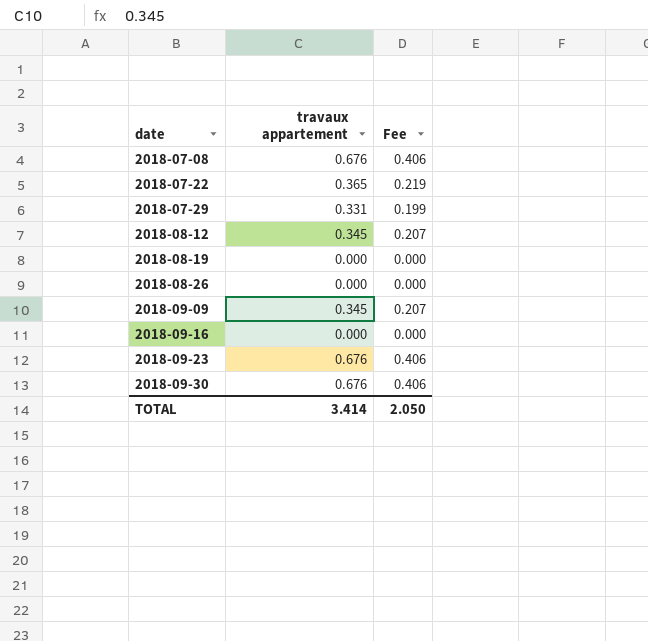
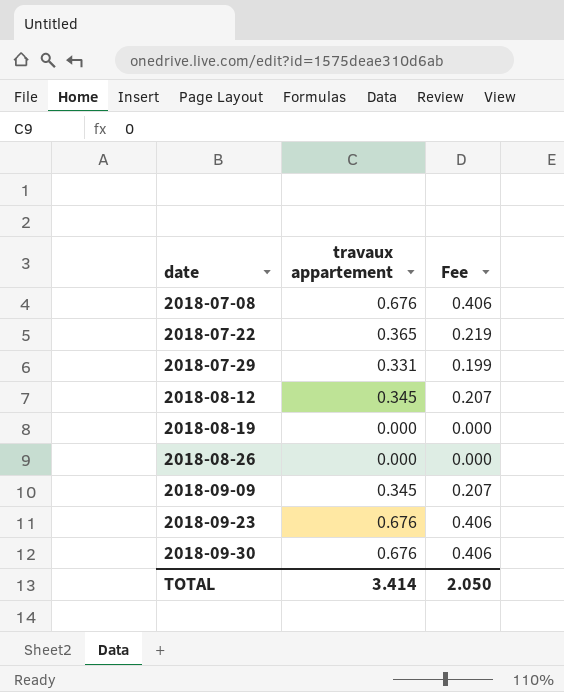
row 2018-09-16: 0.000 | 0.000 -> none

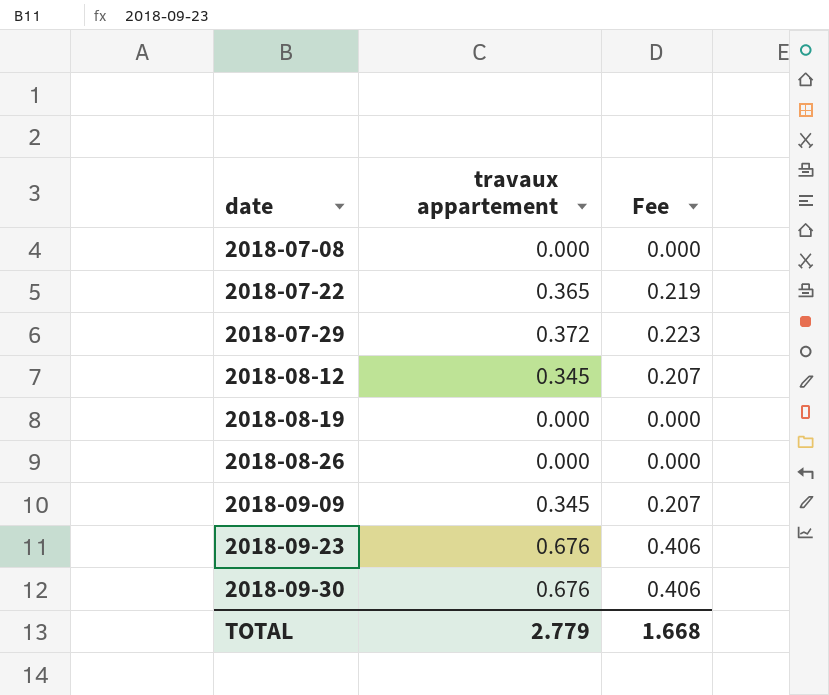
2018-07-08 | travaux appartement: 0.676 -> 0.000
2018-07-08 | Fee: 0.406 -> 0.000
2018-07-29 | travaux appartement: 0.331 -> 0.372
2018-07-29 | Fee: 0.199 -> 0.223
TOTAL | travaux appartement: 3.414 -> 2.779
TOTAL | Fee: 2.050 -> 1.668

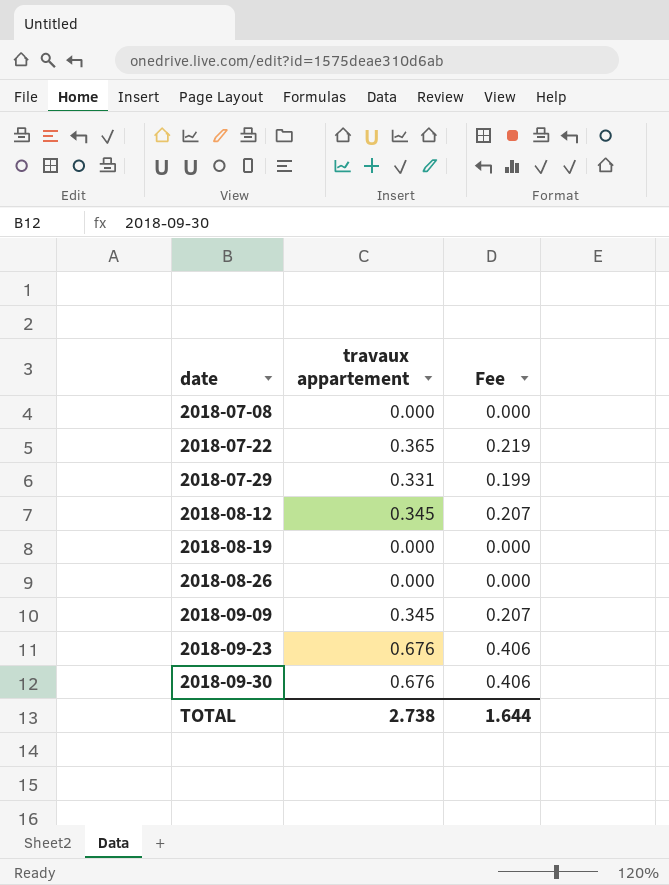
2018-07-29 | travaux appartement: 0.372 -> 0.331
2018-07-29 | Fee: 0.223 -> 0.199
TOTAL | travaux appartement: 2.779 -> 2.738
TOTAL | Fee: 1.668 -> 1.644

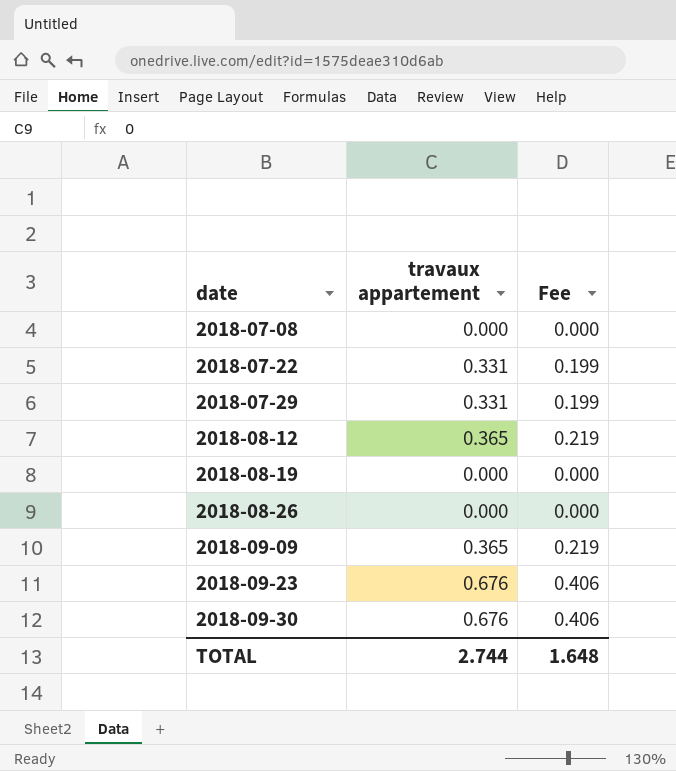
2018-07-22 | travaux appartement: 0.365 -> 0.331
2018-07-22 | Fee: 0.219 -> 0.199
2018-08-12 | travaux appartement: 0.345 -> 0.365
2018-08-12 | Fee: 0.207 -> 0.219
2018-09-09 | travaux appartement: 0.345 -> 0.365
2018-09-09 | Fee: 0.207 -> 0.219
TOTAL | travaux appartement: 2.738 -> 2.744
TOTAL | Fee: 1.644 -> 1.648

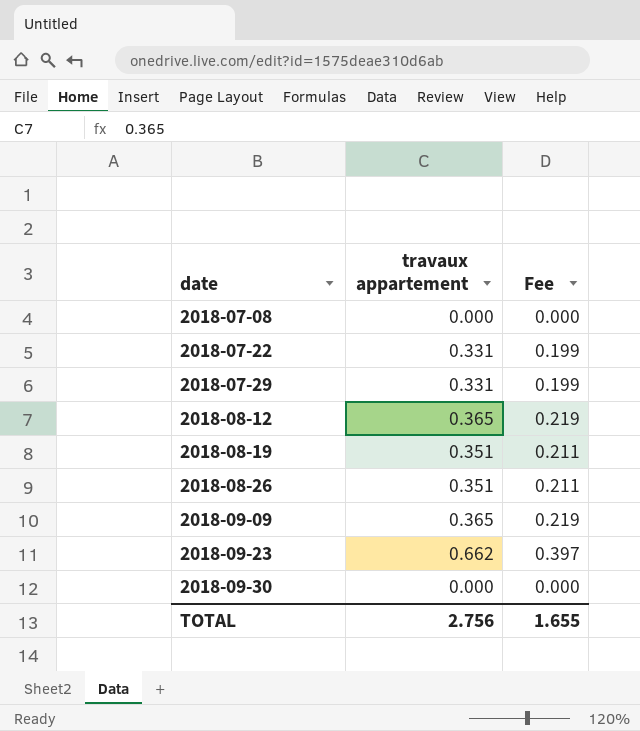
2018-08-19 | travaux appartement: 0.000 -> 0.351
2018-08-19 | Fee: 0.000 -> 0.211
2018-08-26 | travaux appartement: 0.000 -> 0.351
2018-08-26 | Fee: 0.000 -> 0.211
2018-09-23 | travaux appartement: 0.676 -> 0.662
2018-09-23 | Fee: 0.406 -> 0.397
2018-09-30 | travaux appartement: 0.676 -> 0.000
2018-09-30 | Fee: 0.406 -> 0.000
TOTAL | travaux appartement: 2.744 -> 2.756
TOTAL | Fee: 1.648 -> 1.655

